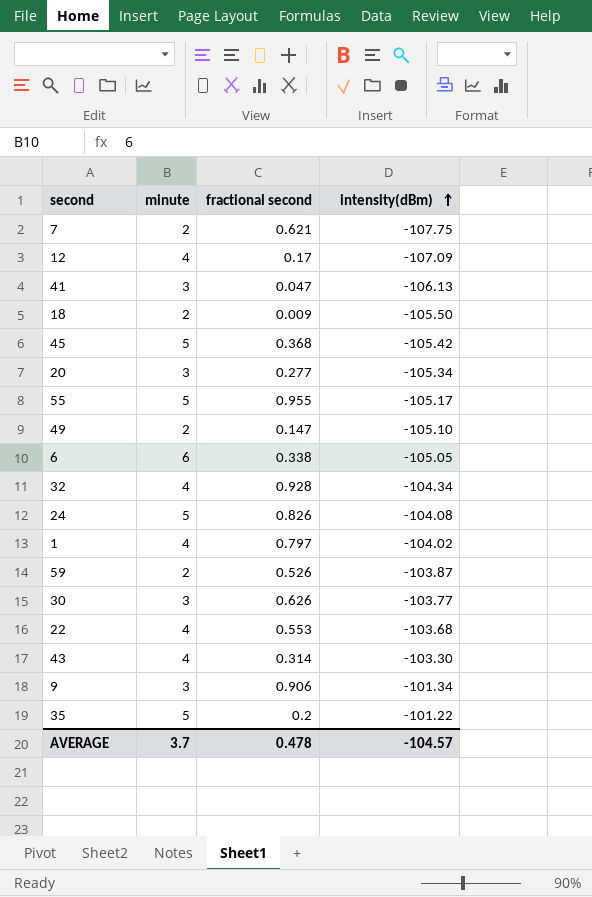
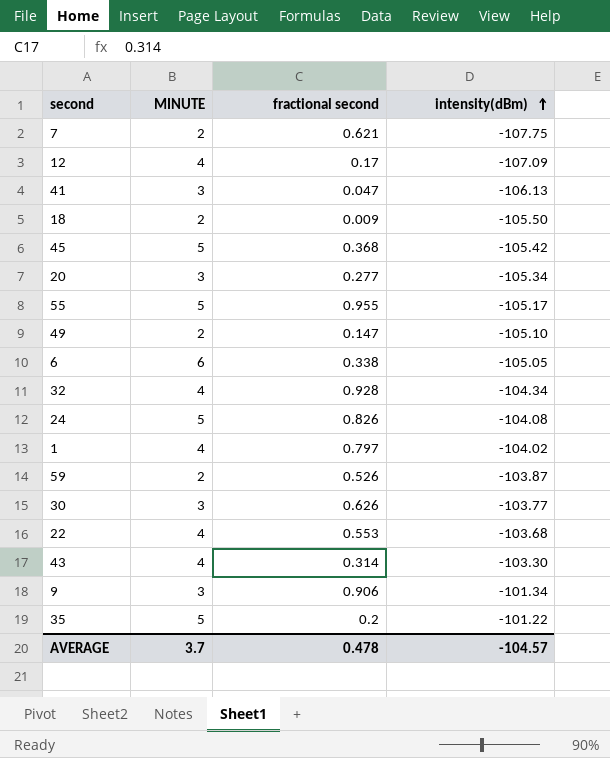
column name: minute -> MINUTE

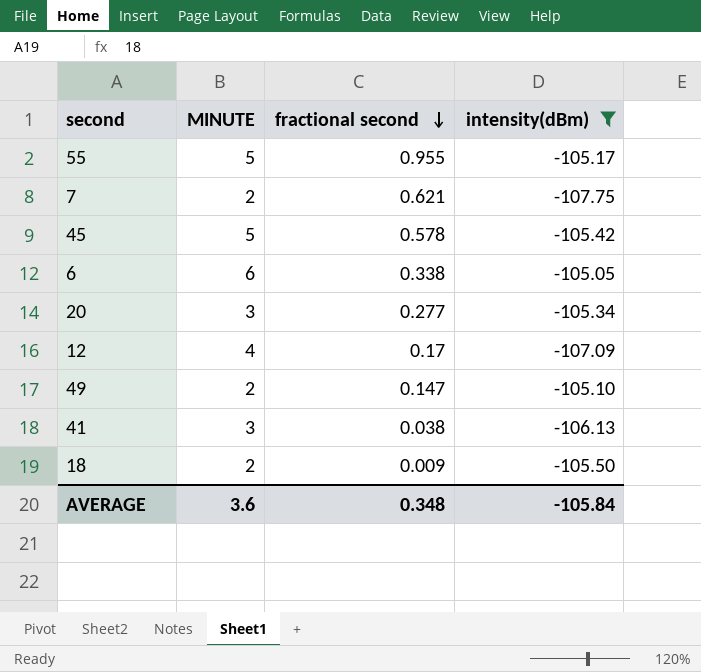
filter: none -> intensity(dBm) <= -105.05
row order: intensity(dBm) ascending -> fractional second descending
45 | fractional second: 0.368 -> 0.578
41 | fractional second: 0.047 -> 0.038
AVERAGE | MINUTE: 3.7 -> 3.6
AVERAGE | fractional second: 0.478 -> 0.348
AVERAGE | intensity(dBm): -104.57 -> -105.84

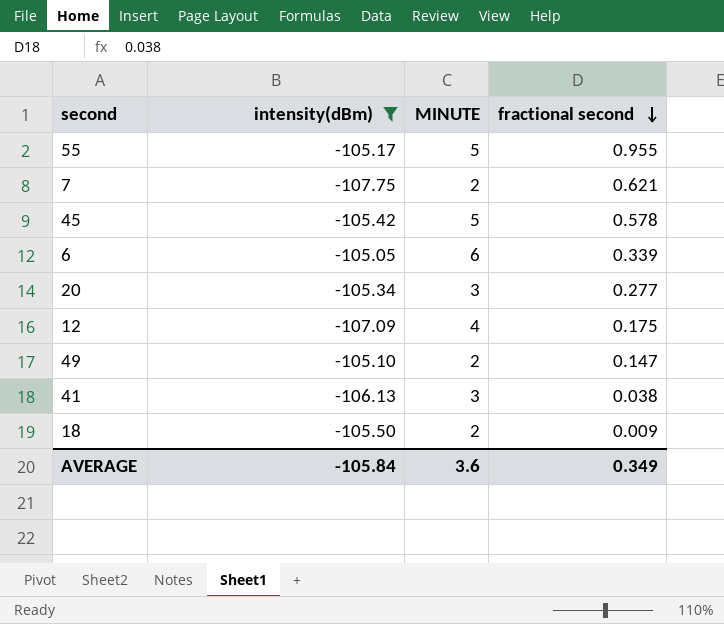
column intensity(dBm) | position: 4 -> 2
6 | fractional second: 0.338 -> 0.339
12 | fractional second: 0.17 -> 0.175
AVERAGE | fractional second: 0.348 -> 0.349

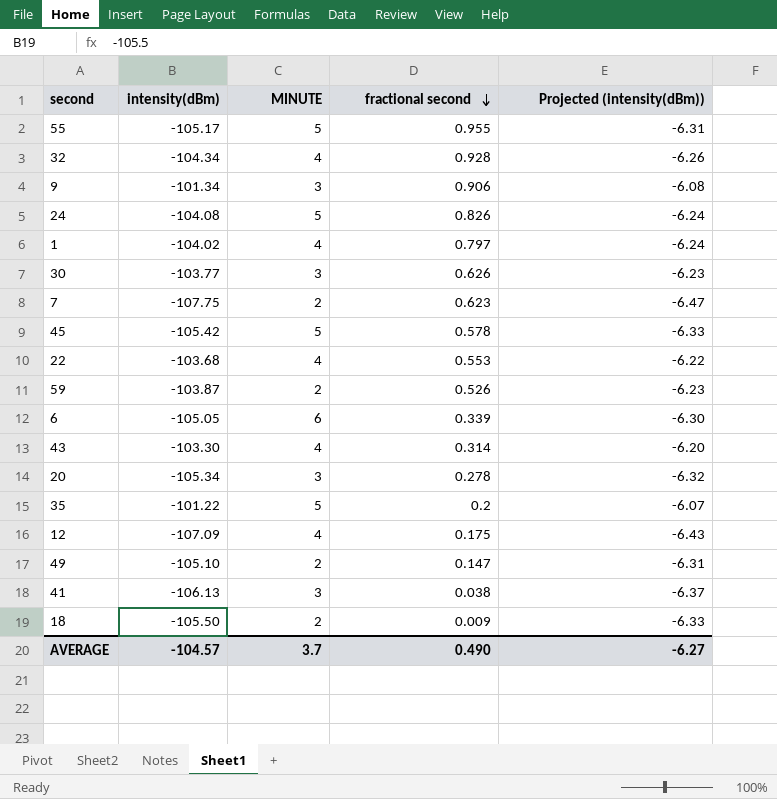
filter: intensity(dBm) <= -105.05 -> none
column Projected (intensity(dBm)) | formula: none -> [intensity(dBm)] * 0.06
7 | fractional second: 0.621 -> 0.623
20 | fractional second: 0.277 -> 0.278
AVERAGE | intensity(dBm): -105.84 -> -104.57
AVERAGE | MINUTE: 3.6 -> 3.7
AVERAGE | fractional second: 0.349 -> 0.490

